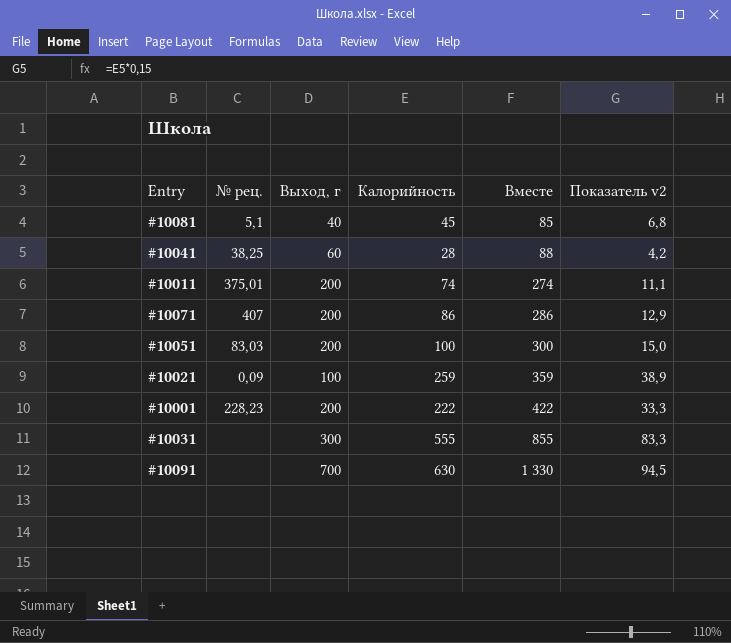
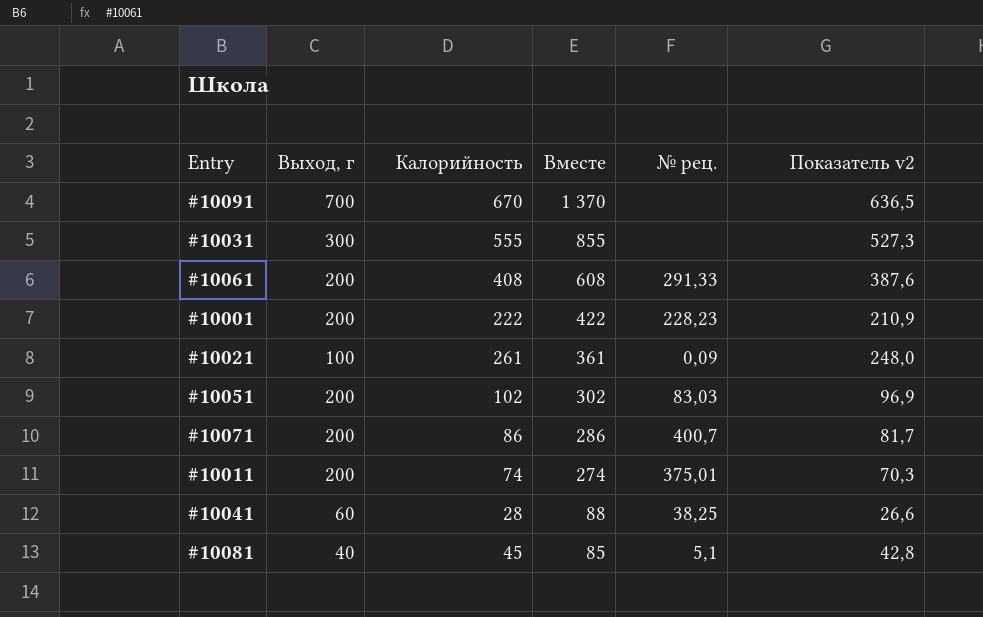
row order: Вместе ascending -> Вместе descending
column № рец. | position: 2 -> 5
column Показатель v2 | formula: [Калорийность] * 0,15 -> [Калорийность] * 0,95
#10091 | Калорийность: 630 -> 670
#10091 | Вместе: 1 330 -> 1 370
row #10061: none -> 200 | 408 | 608 | 291,33 | 387,6
#10021 | Калорийность: 259 -> 261
#10021 | Вместе: 359 -> 361
#10051 | Калорийность: 100 -> 102
#10051 | Вместе: 300 -> 302
#10071 | № рец.: 407 -> 400,7

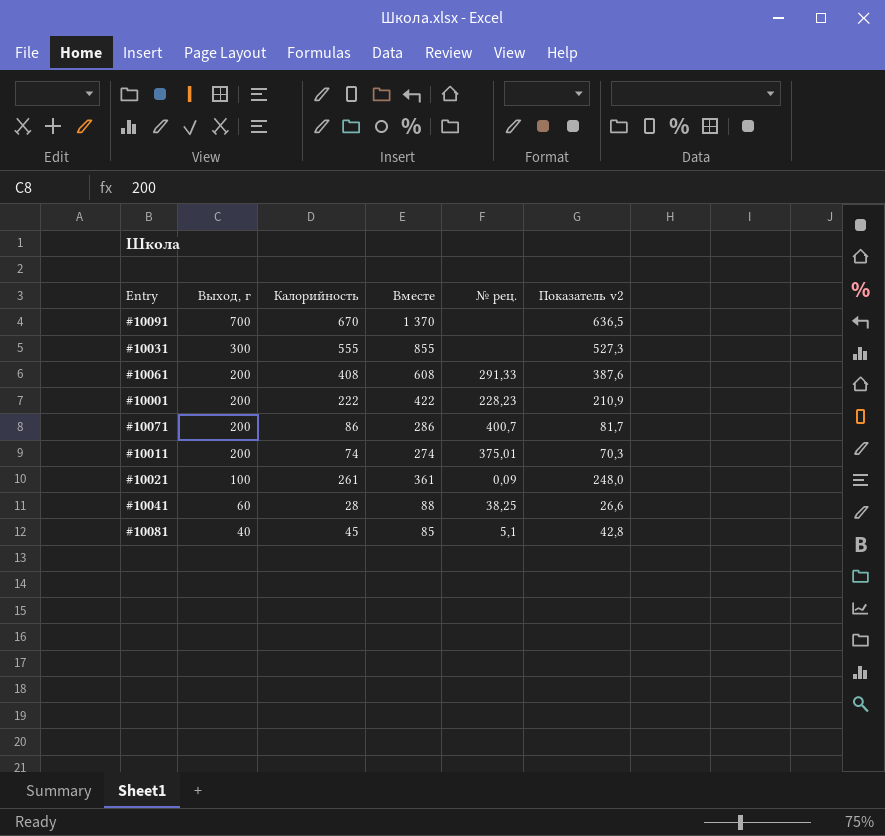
row order: Вместе descending -> Выход, г descending
row #10051: 200 | 102 | 302 | 83,03 | 96,9 -> none

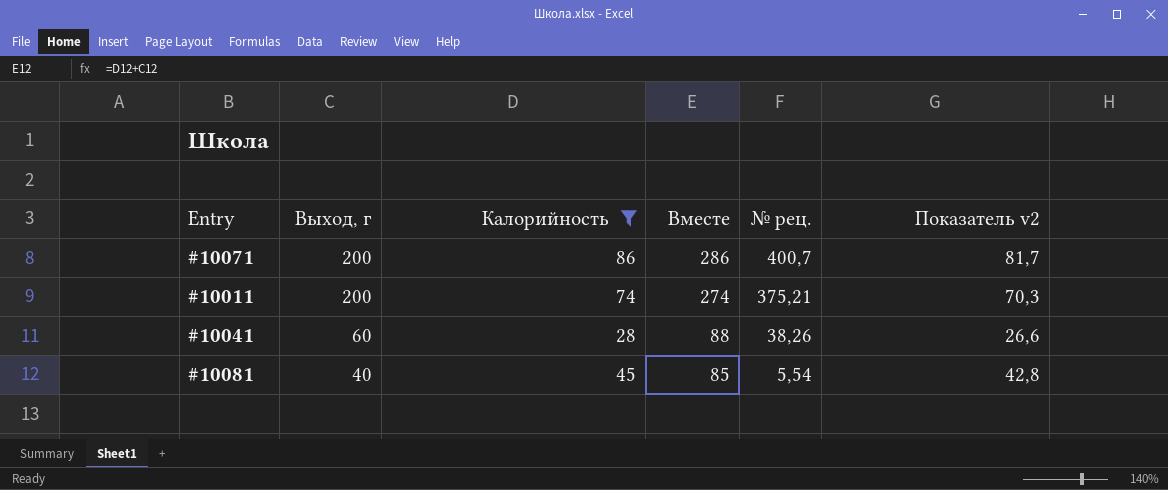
filter: none -> Калорийность <= 86
#10011 | № рец.: 375,01 -> 375,21
#10041 | № рец.: 38,25 -> 38,26
#10081 | № рец.: 5,1 -> 5,54

